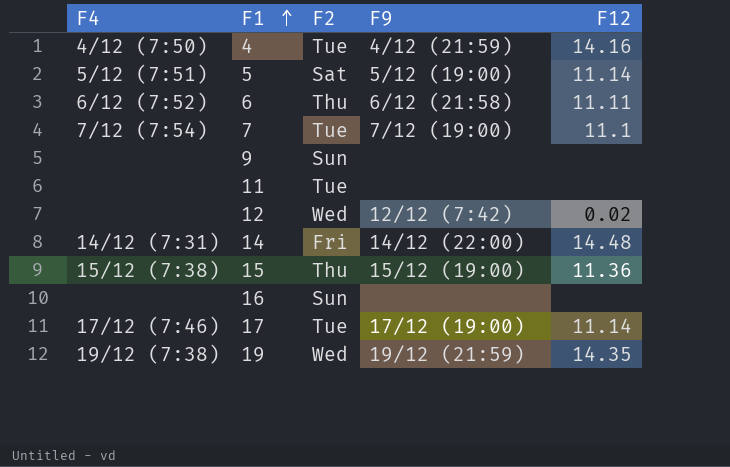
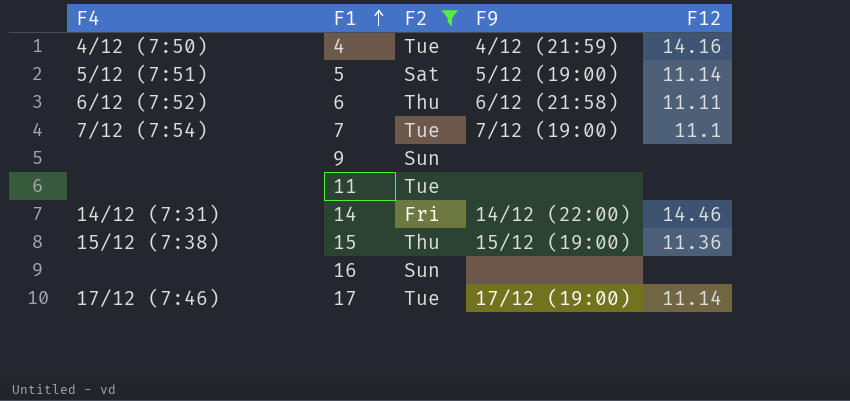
filter: none -> F2 != Wed
14 | F12: 14.48 -> 14.46

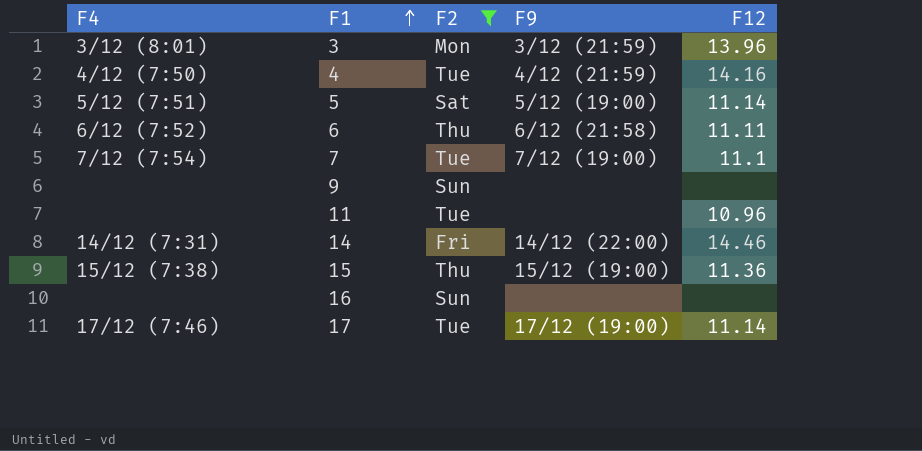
row 3: none -> 3/12 (8:01) | Mon | 3/12 (21:59) | 13.96
11 | F12: none -> 10.96

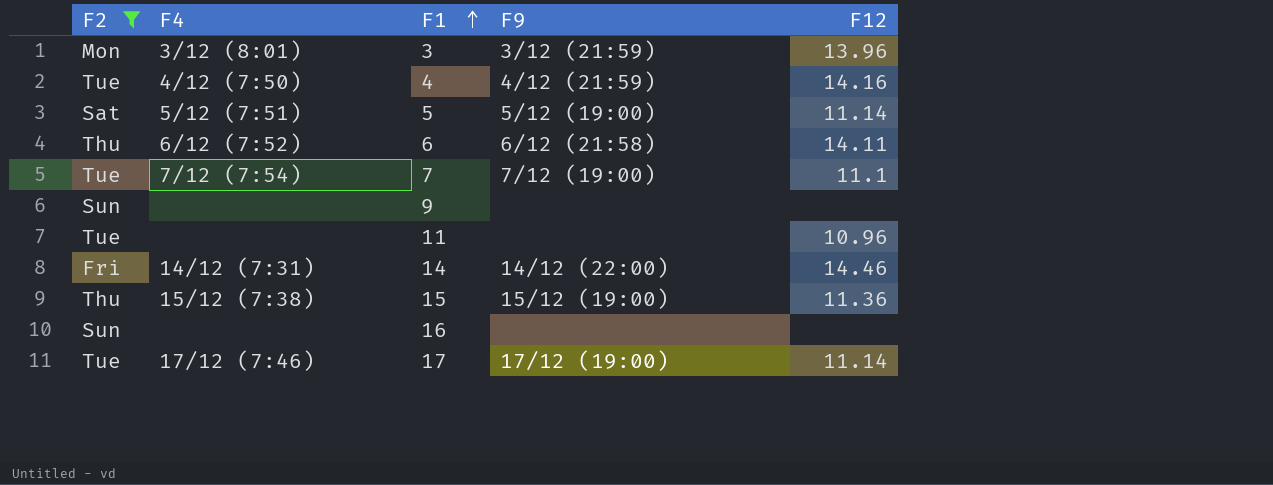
column F2 | position: 3 -> 1
6 | F12: 11.11 -> 14.11

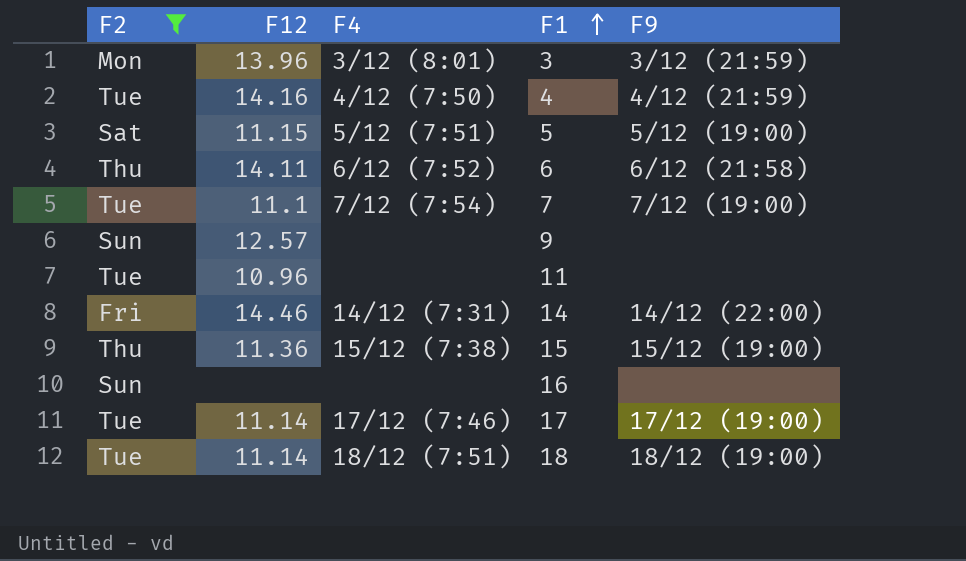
column F12 | position: 5 -> 2
5 | F12: 11.14 -> 11.15
9 | F12: none -> 12.57
row 18: none -> Tue | 11.14 | 18/12 (7:51) | 18/12 (19:00)

